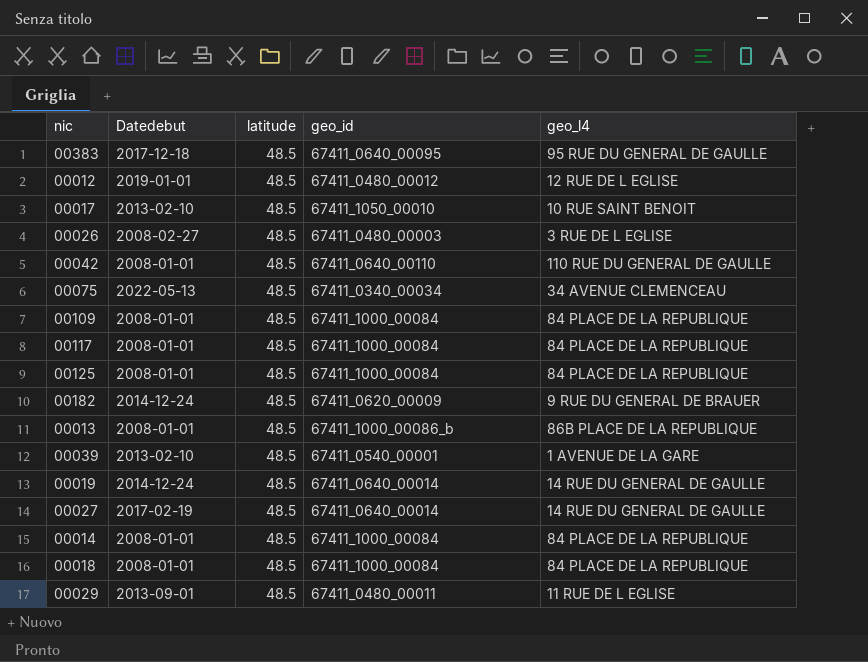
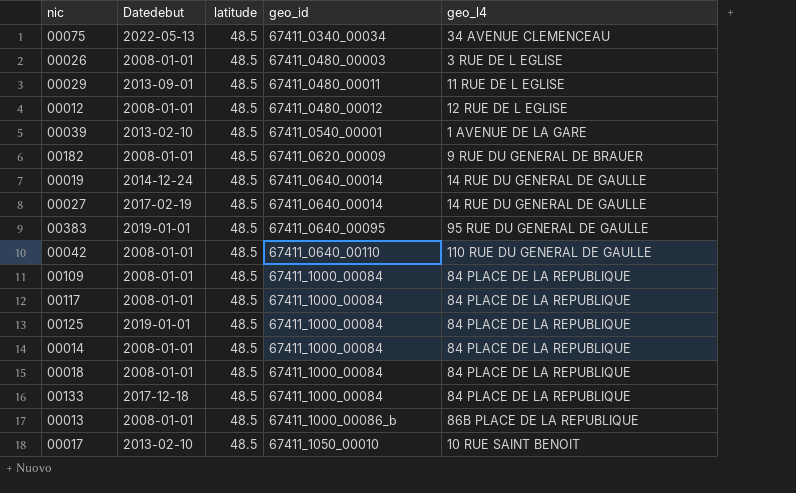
row order: none -> geo_id ascending
00026 | Datedebut: 2008-02-27 -> 2008-01-01
00012 | Datedebut: 2019-01-01 -> 2008-01-01
00182 | Datedebut: 2014-12-24 -> 2008-01-01
00383 | Datedebut: 2017-12-18 -> 2019-01-01
00125 | Datedebut: 2008-01-01 -> 2019-01-01
row 00133: none -> 2017-12-18 | 48.5 | 67411_1000_00084 | 84 PLACE DE LA REPUBLIQUE

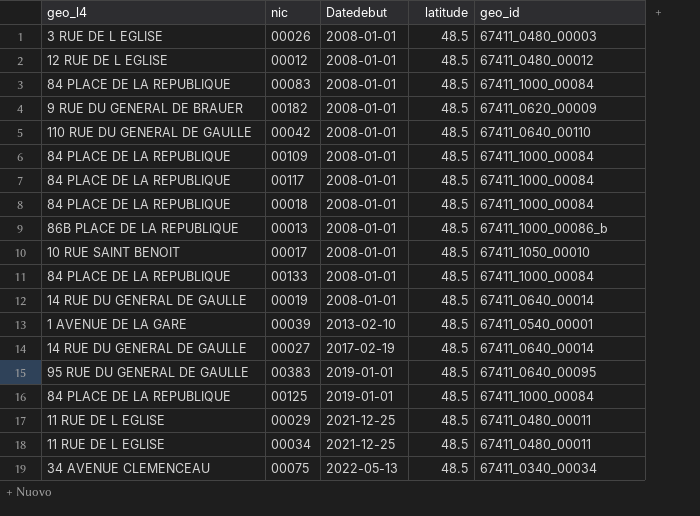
row order: geo_id ascending -> Datedebut ascending
column geo_l4 | position: 5 -> 1
row 00014: 2008-01-01 | 48.5 | 67411_1000_00084 | 84 PLACE DE LA REPUBLIQUE -> none
row 00083: none -> 84 PLACE DE LA REPUBLIQUE | 2008-01-01 | 48.5 | 67411_1000_00084
00017 | Datedebut: 2013-02-10 -> 2008-01-01
00133 | Datedebut: 2017-12-18 -> 2008-01-01
00019 | Datedebut: 2014-12-24 -> 2008-01-01
00029 | Datedebut: 2013-09-01 -> 2021-12-25
row 00034: none -> 11 RUE DE L EGLISE | 2021-12-25 | 48.5 | 67411_0480_00011

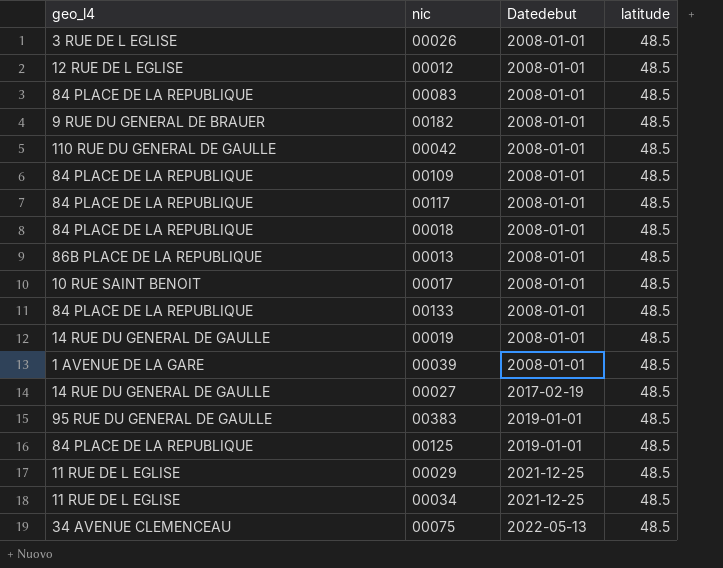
column geo_id | position: 5 -> none
00039 | Datedebut: 2013-02-10 -> 2008-01-01

